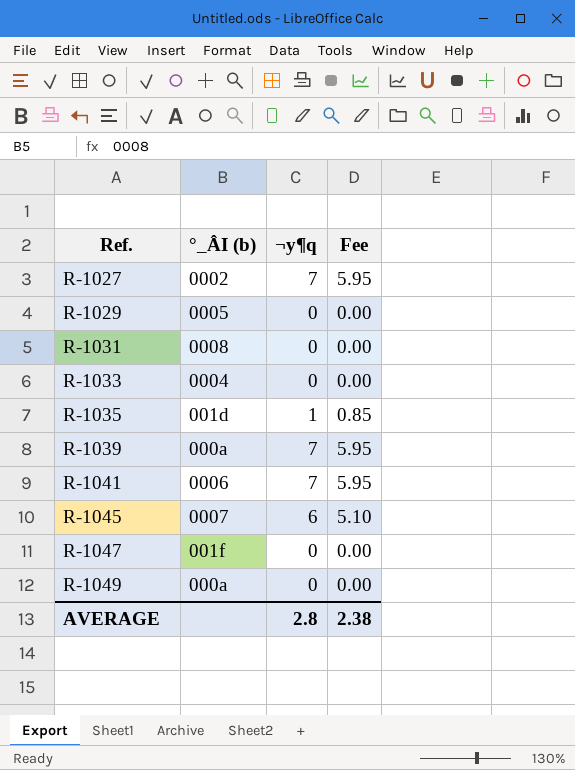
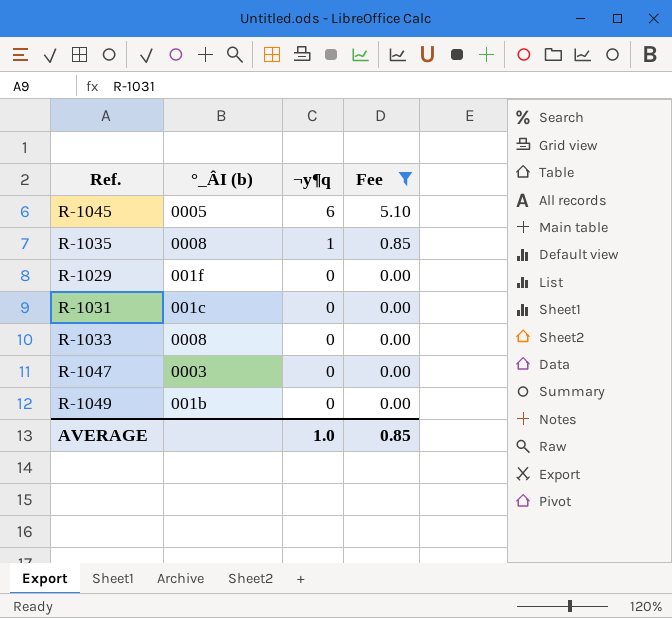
filter: none -> Fee != 5.95
row order: Ref. ascending -> ¬y¶q descending
R-1045 | °_ÂI (b): 0007 -> 0005
R-1035 | °_ÂI (b): 001d -> 0008
R-1029 | °_ÂI (b): 0005 -> 001f
R-1031 | °_ÂI (b): 0008 -> 001c
R-1033 | °_ÂI (b): 0004 -> 0008
R-1047 | °_ÂI (b): 001f -> 0003
R-1049 | °_ÂI (b): 000a -> 001b
AVERAGE | ¬y¶q: 2.8 -> 1.0
AVERAGE | Fee: 2.38 -> 0.85

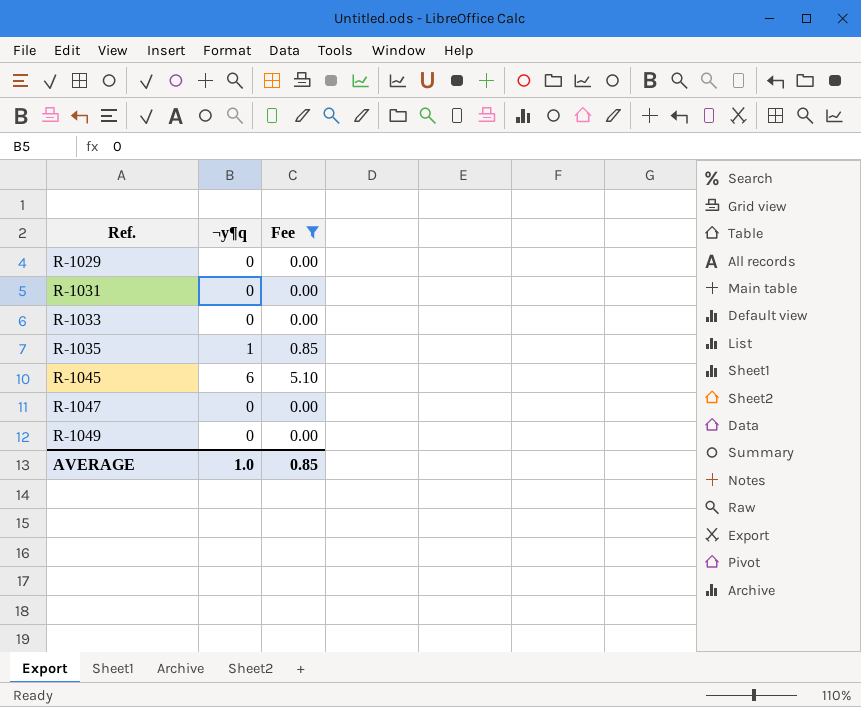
row order: ¬y¶q descending -> Ref. ascending
column °_ÂI (b) | position: 2 -> none

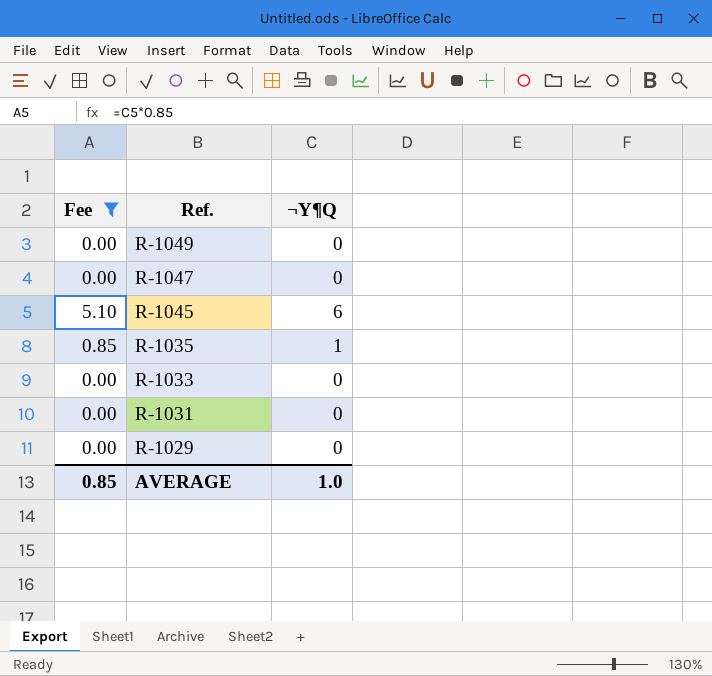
row order: Ref. ascending -> Ref. descending
column Fee | position: 3 -> 1
column name: ¬y¶q -> ¬Y¶Q

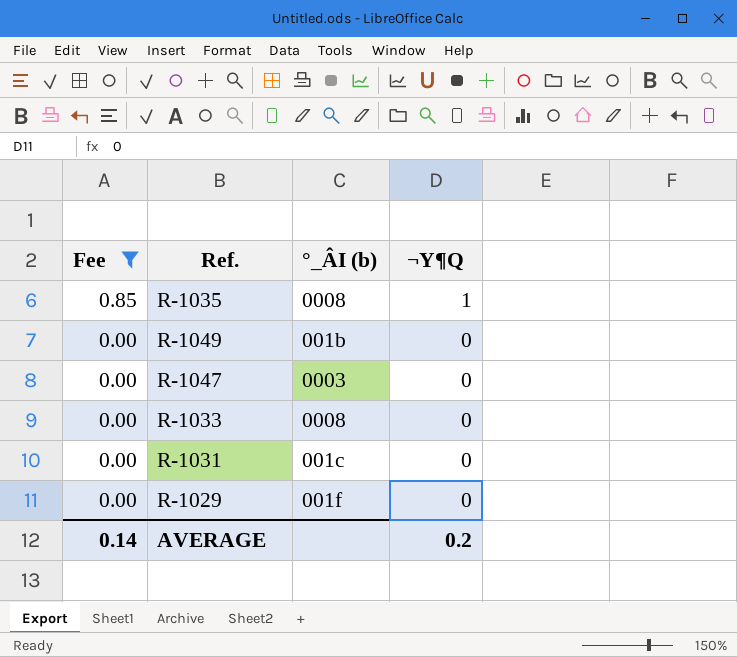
row order: Ref. descending -> Fee descending
column °_ÂI (b) | position: none -> 3
row R-1045: 5.10 | 6 -> none
AVERAGE | Fee: 0.85 -> 0.14
AVERAGE | ¬Y¶Q: 1.0 -> 0.2

